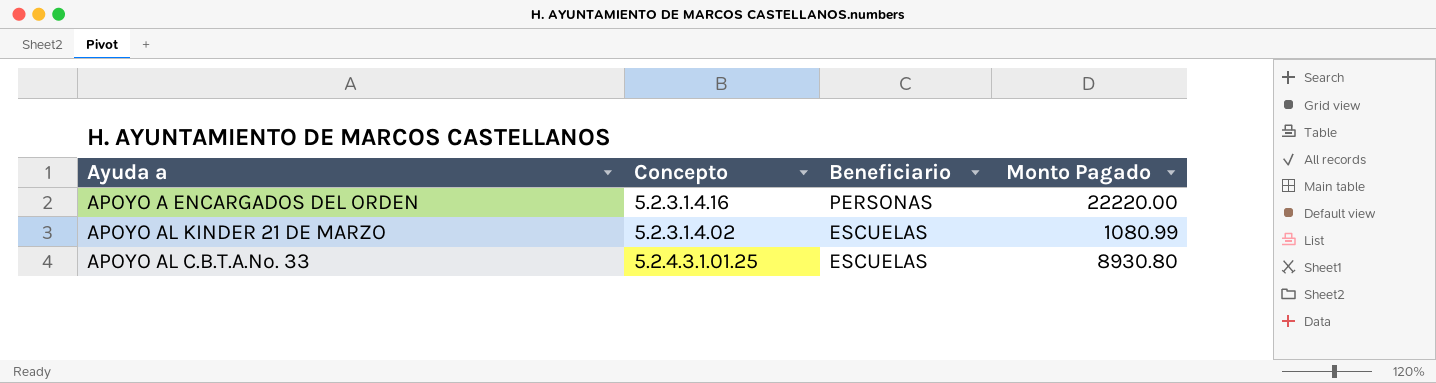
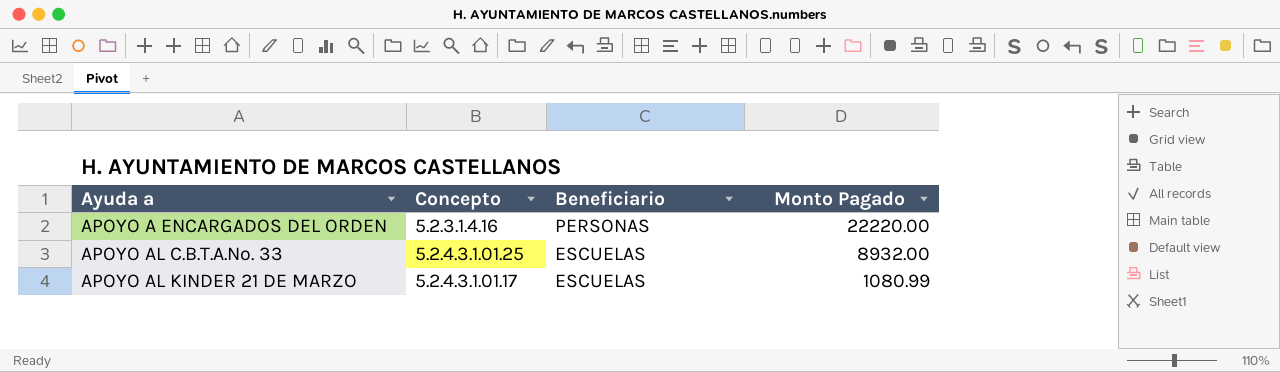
row order: Beneficiario descending -> Ayuda a ascending
APOYO AL C.B.T.A.No. 33 | Monto Pagado: 8930.80 -> 8932.00
APOYO AL KINDER 21 DE MARZO | Concepto: 5.2.3.1.4.02 -> 5.2.4.3.1.01.17

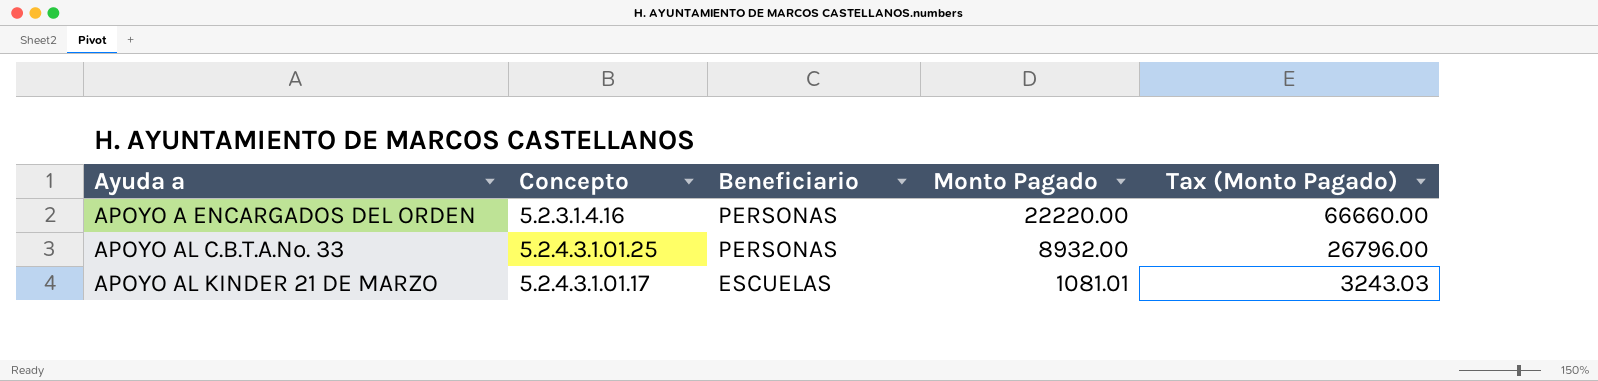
column Tax (Monto Pagado) | formula: none -> [Monto Pagado] * 3
APOYO AL C.B.T.A.No. 33 | Beneficiario: ESCUELAS -> PERSONAS
APOYO AL KINDER 21 DE MARZO | Monto Pagado: 1080.99 -> 1081.01

